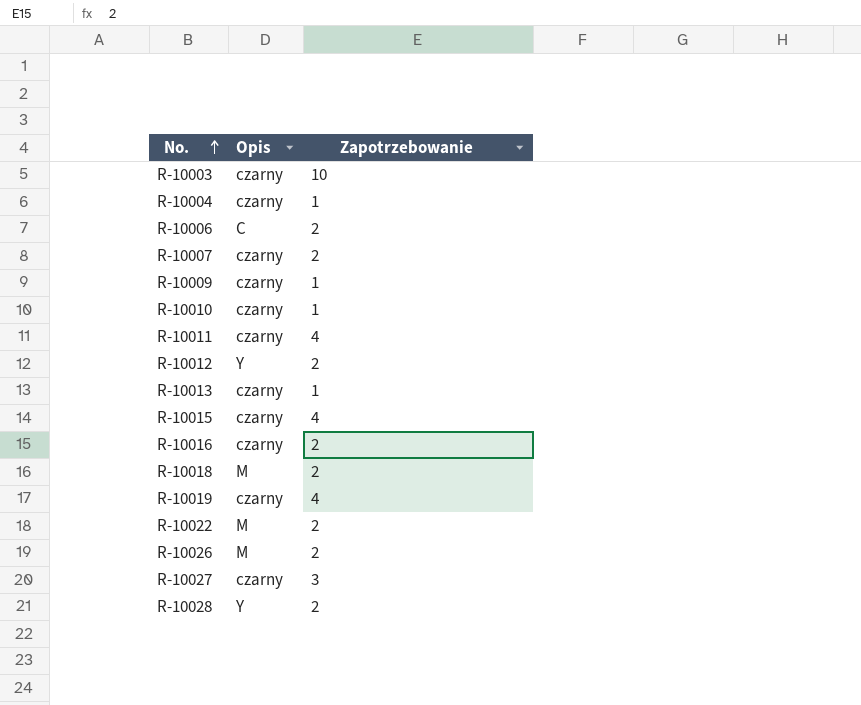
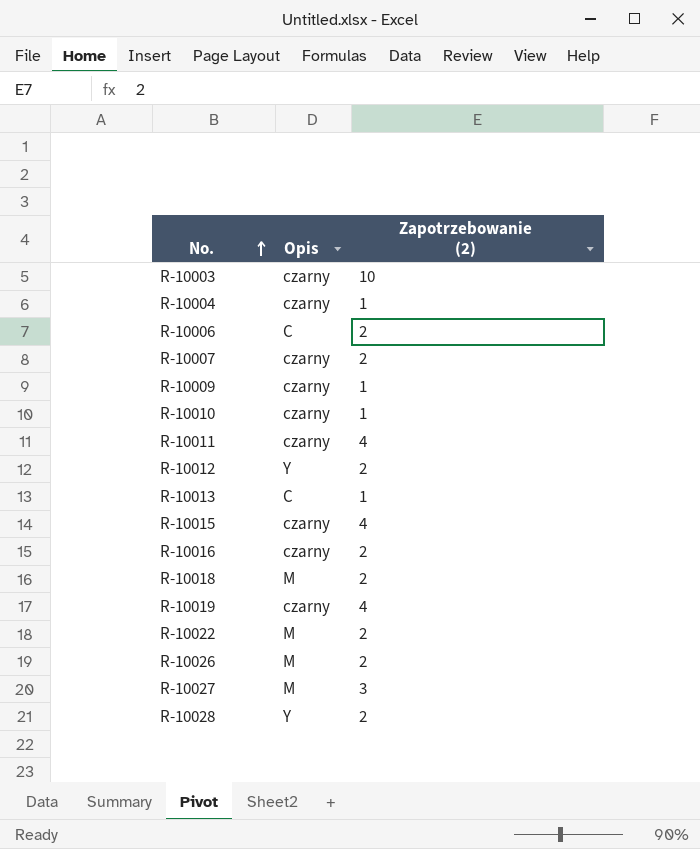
column name: Zapotrzebowanie -> Zapotrzebowanie (2)
R-10013 | Opis: czarny -> C
R-10027 | Opis: czarny -> M

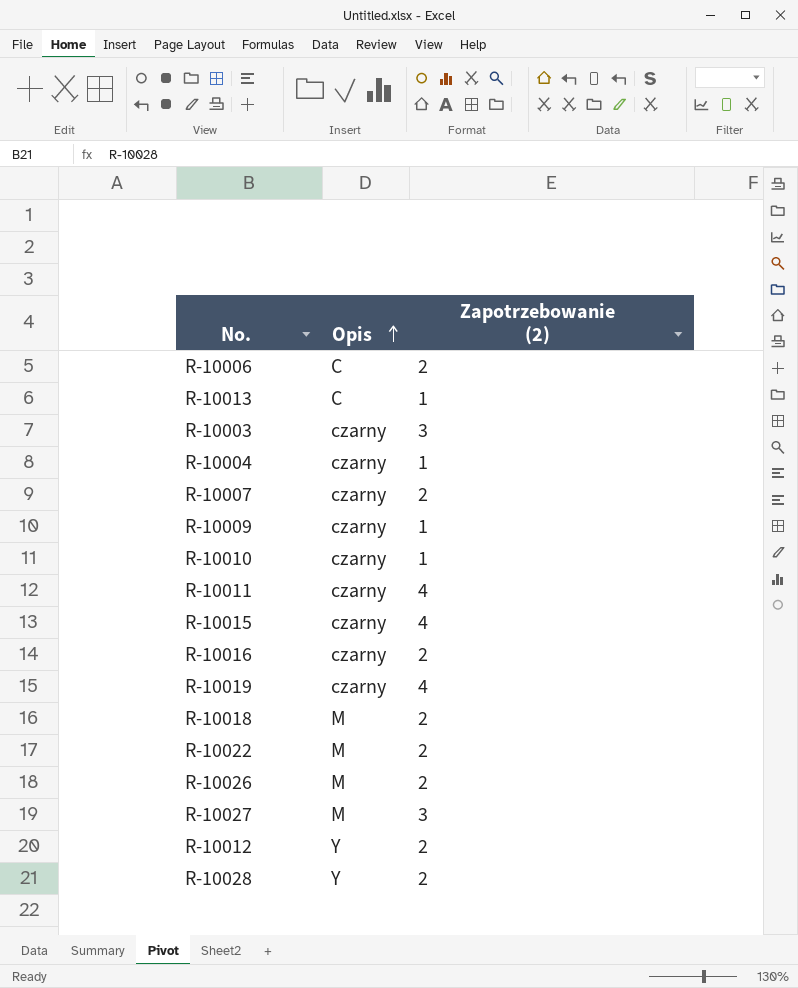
row order: No. ascending -> Opis ascending
R-10003 | Zapotrzebowanie (2): 10 -> 3

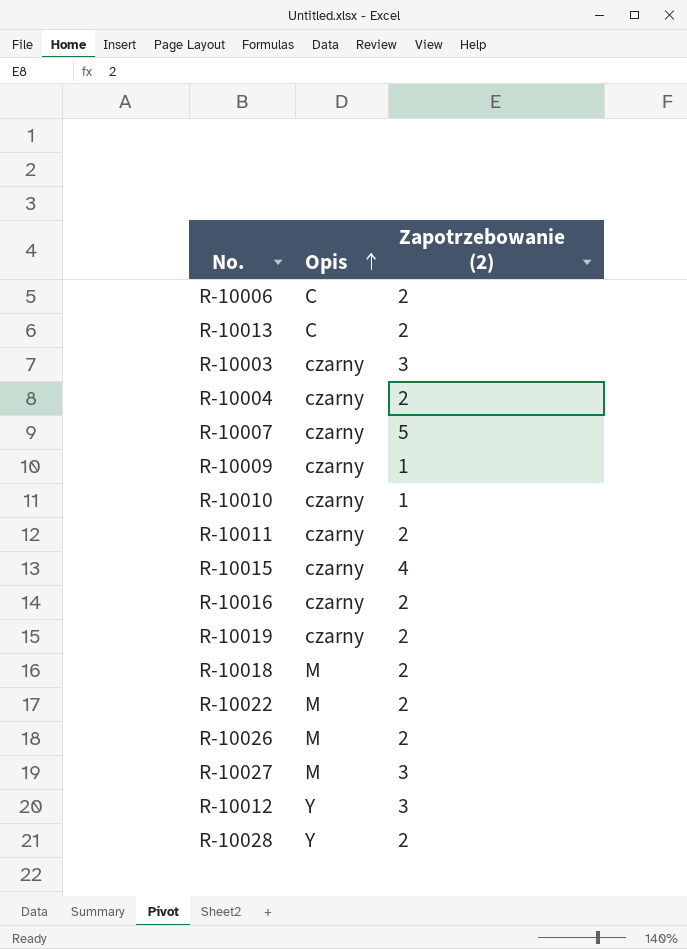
R-10013 | Zapotrzebowanie (2): 1 -> 2
R-10004 | Zapotrzebowanie (2): 1 -> 2
R-10007 | Zapotrzebowanie (2): 2 -> 5
R-10011 | Zapotrzebowanie (2): 4 -> 2
R-10019 | Zapotrzebowanie (2): 4 -> 2
R-10012 | Zapotrzebowanie (2): 2 -> 3

